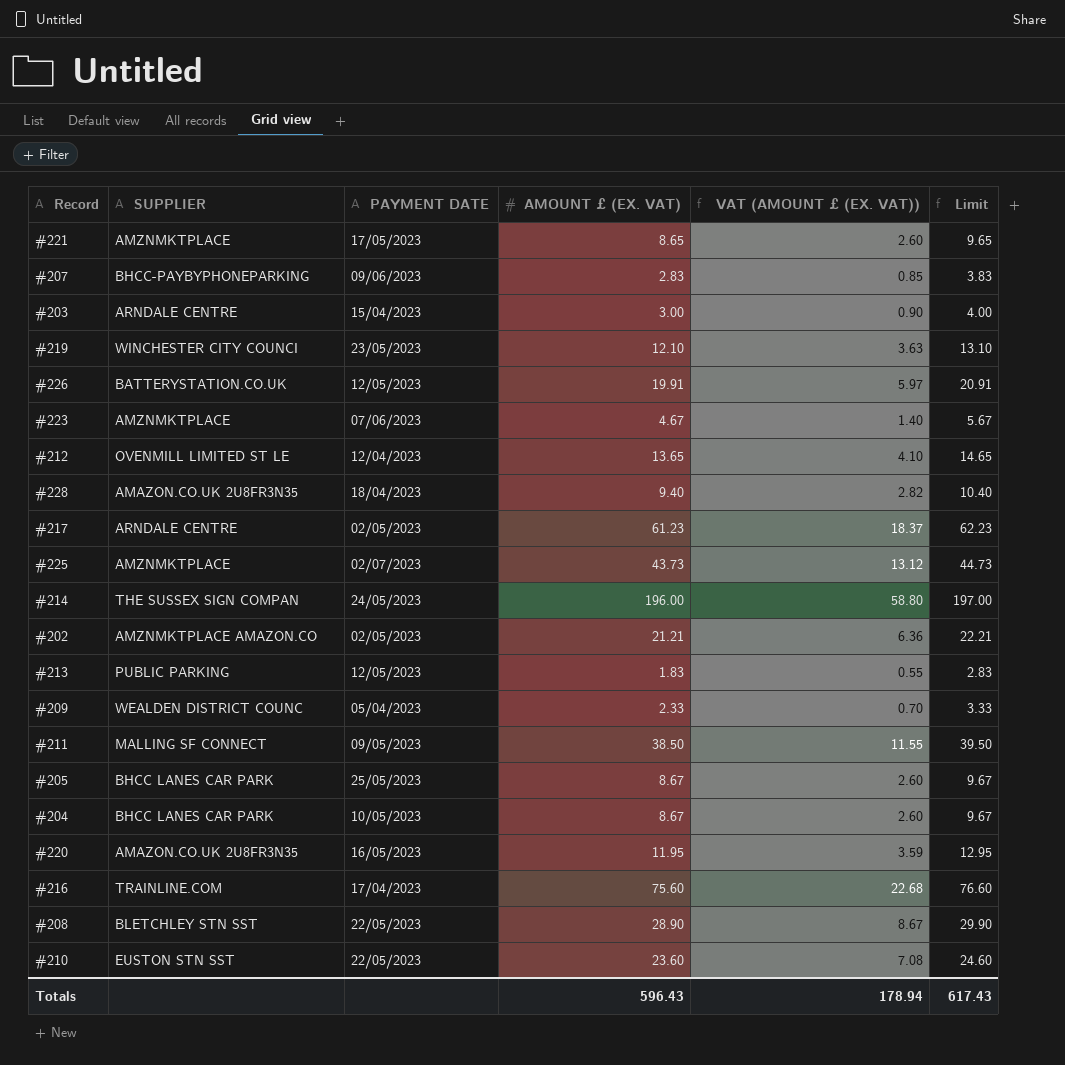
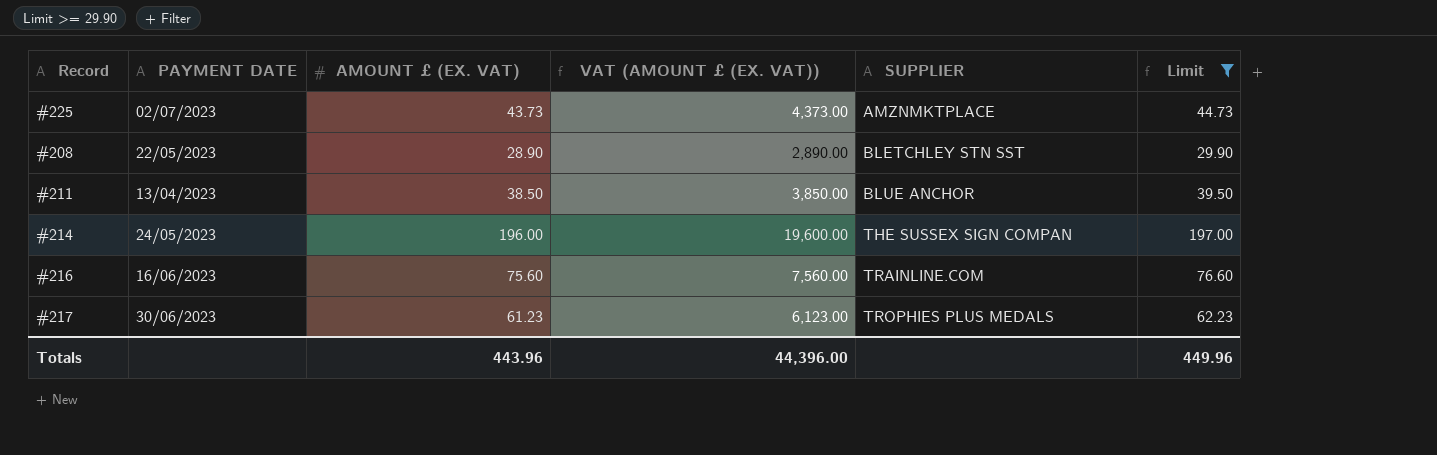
filter: none -> Limit >= 29.90
row order: none -> SUPPLIER ascending
column VAT (AMOUNT £ (EX. VAT)) | formula: [AMOUNT £ (EX. VAT)] * 0.3 -> [AMOUNT £ (EX. VAT)] * 100
column SUPPLIER | position: 2 -> 5
#211 | PAYMENT DATE: 09/05/2023 -> 13/04/2023
#211 | SUPPLIER: MALLING SF CONNECT -> BLUE ANCHOR
#216 | PAYMENT DATE: 17/04/2023 -> 16/06/2023
#217 | PAYMENT DATE: 02/05/2023 -> 30/06/2023
#217 | SUPPLIER: ARNDALE CENTRE -> TROPHIES PLUS MEDALS
Totals | AMOUNT £ (EX. VAT): 596.43 -> 443.96
Totals | VAT (AMOUNT £ (EX. VAT)): 178.94 -> 44,396.00
Totals | Limit: 617.43 -> 449.96

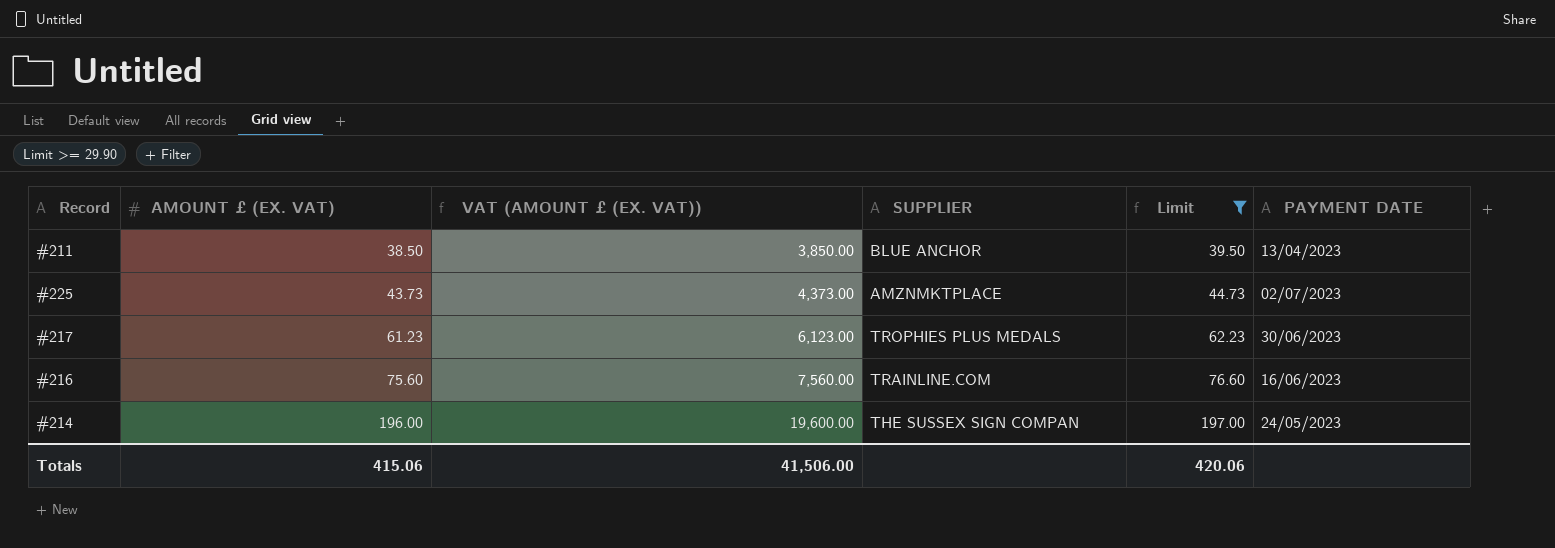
row order: SUPPLIER ascending -> AMOUNT £ (EX. VAT) ascending
column PAYMENT DATE | position: 2 -> 6
row #208: 22/05/2023 | 28.90 | 2,890.00 | BLETCHLEY STN SST | 29.90 -> none
Totals | AMOUNT £ (EX. VAT): 443.96 -> 415.06
Totals | VAT (AMOUNT £ (EX. VAT)): 44,396.00 -> 41,506.00
Totals | Limit: 449.96 -> 420.06

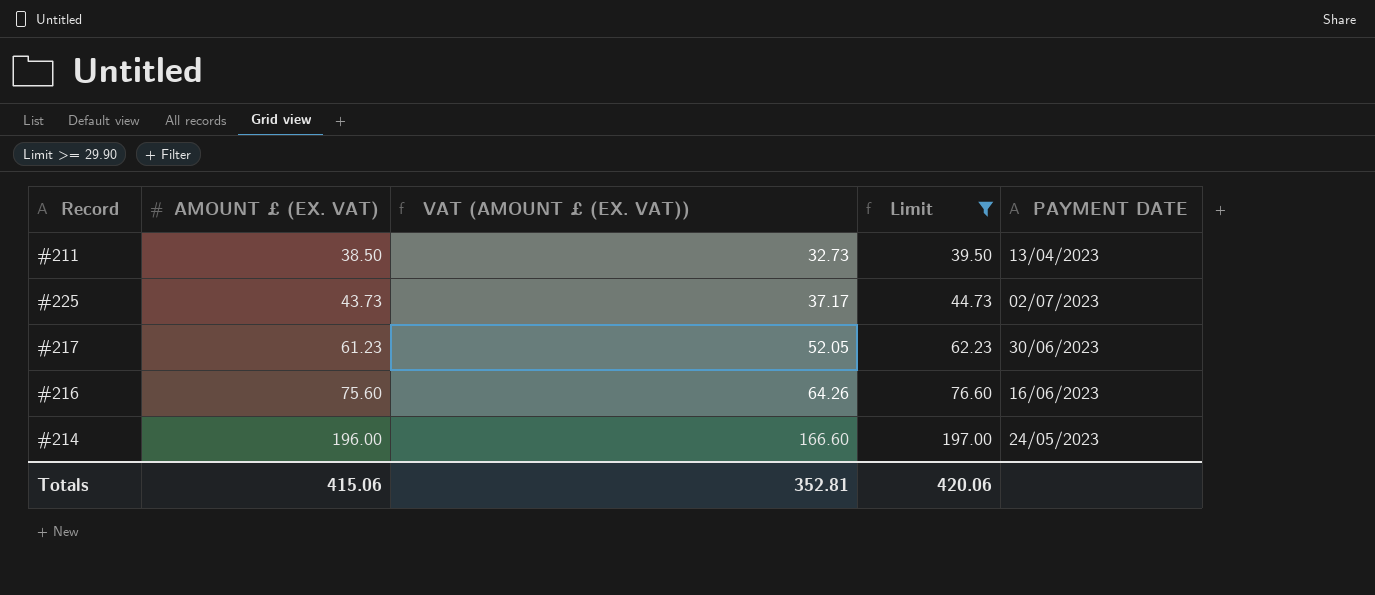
column SUPPLIER | position: 4 -> none
column VAT (AMOUNT £ (EX. VAT)) | formula: [AMOUNT £ (EX. VAT)] * 100 -> [AMOUNT £ (EX. VAT)] * 0.85
Totals | VAT (AMOUNT £ (EX. VAT)): 41,506.00 -> 352.81

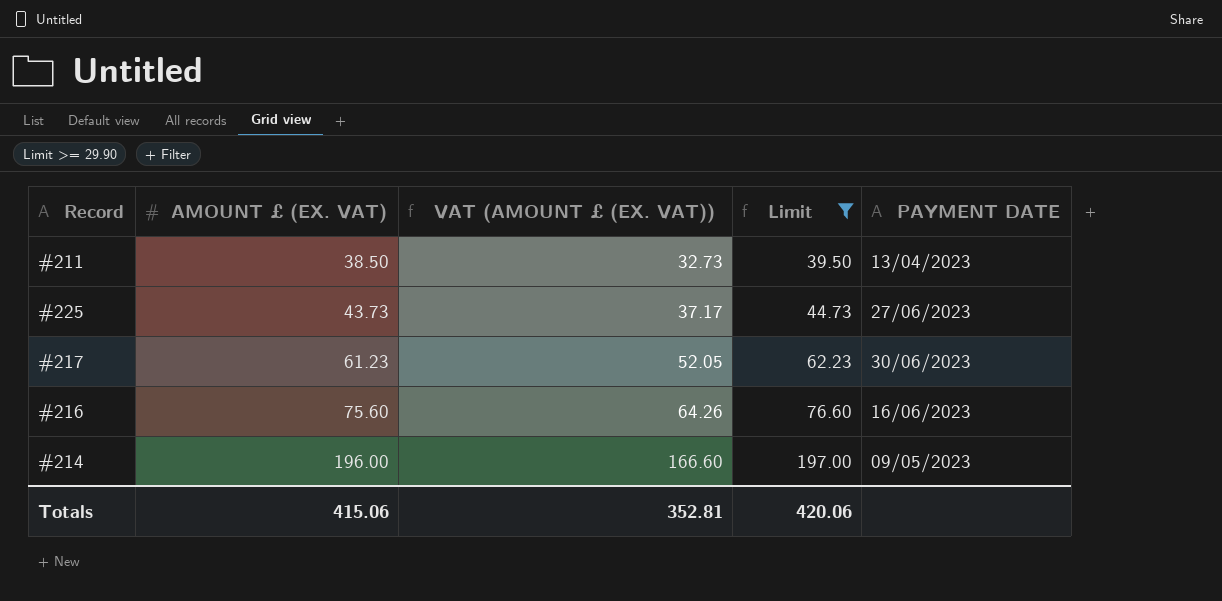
#225 | PAYMENT DATE: 02/07/2023 -> 27/06/2023
#214 | PAYMENT DATE: 24/05/2023 -> 09/05/2023

